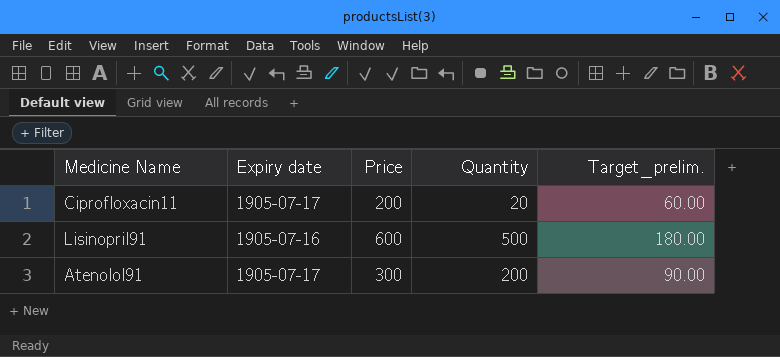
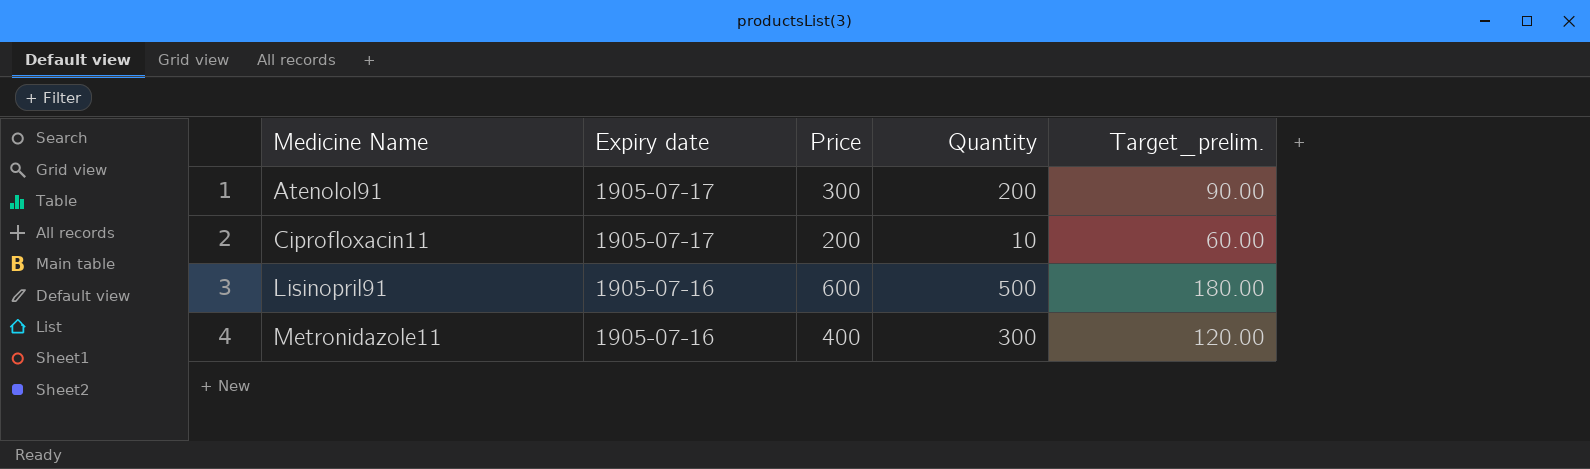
row order: none -> Medicine Name ascending
Ciprofloxacin11 | Quantity: 20 -> 10
row Metronidazole11: none -> 1905-07-16 | 400 | 300 | 120.00

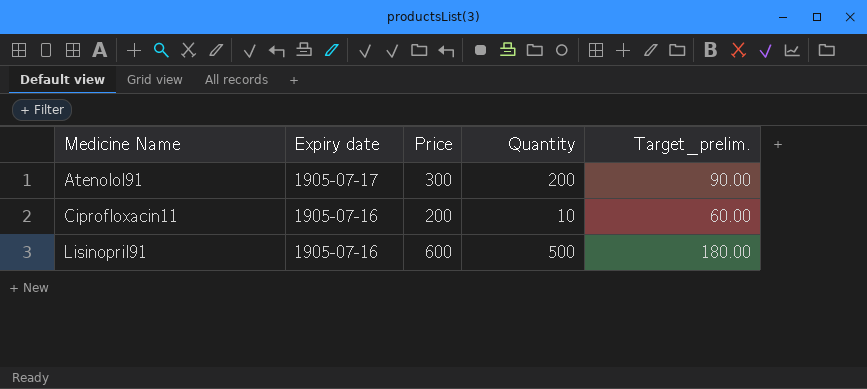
row Metronidazole11: 1905-07-16 | 400 | 300 | 120.00 -> none
Ciprofloxacin11 | Expiry date: 1905-07-17 -> 1905-07-16

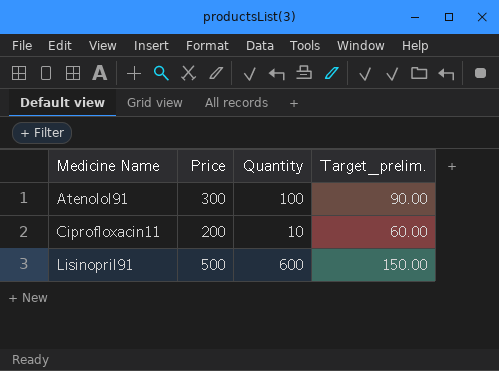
column Expiry date | position: 2 -> none
Atenolol91 | Quantity: 200 -> 100
Lisinopril91 | Price: 600 -> 500
Lisinopril91 | Quantity: 500 -> 600
Lisinopril91 | Target_prelim.: 180.00 -> 150.00

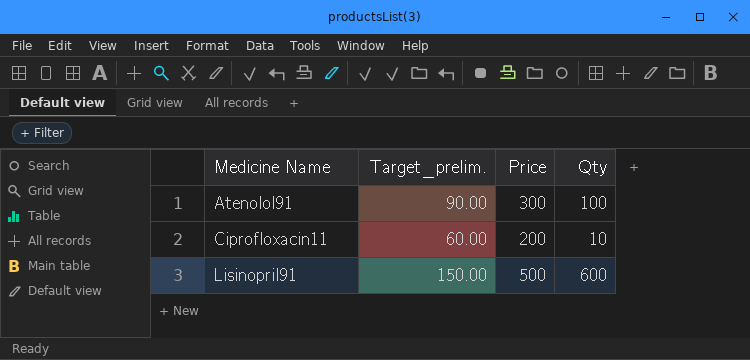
column Target_prelim. | position: 4 -> 2
column name: Quantity -> Qty

